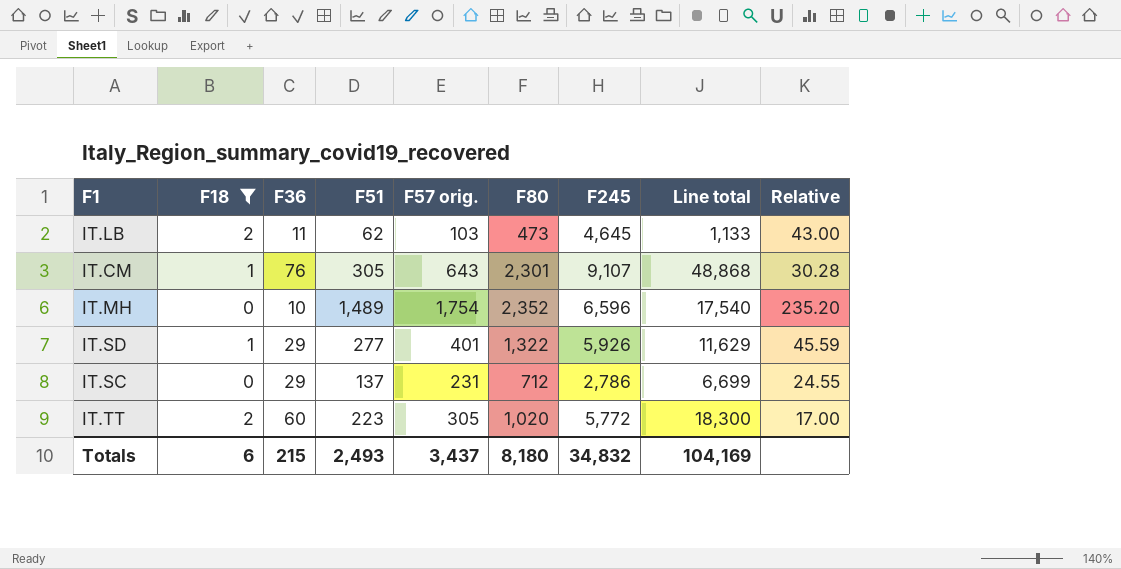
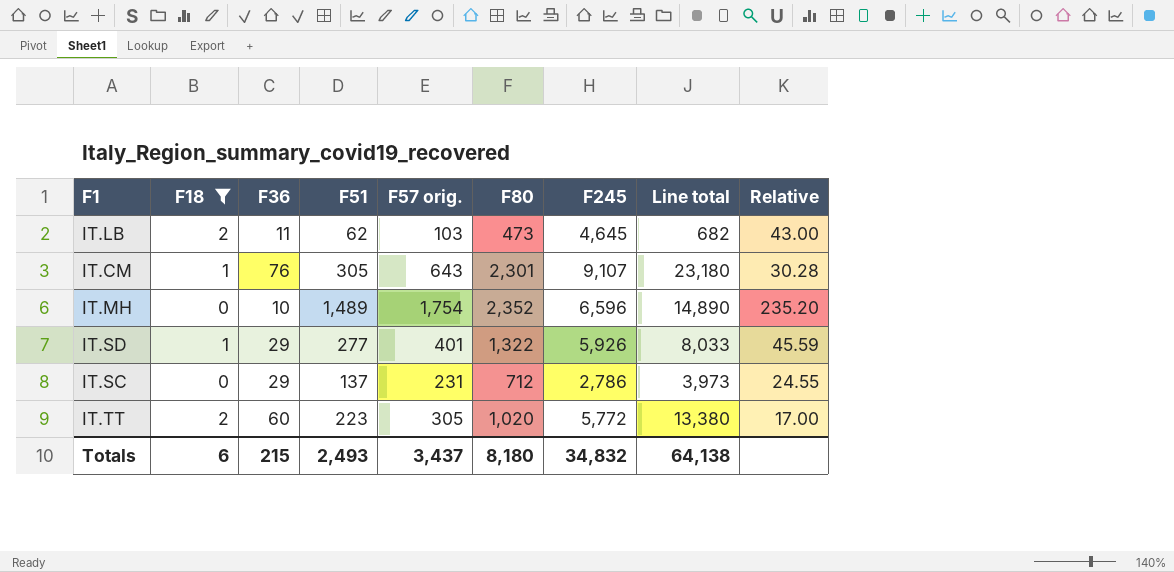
column Line total | formula: [F36] * [F57 orig.] -> [F36] * [F51]
Totals | Line total: 104,169 -> 64,138

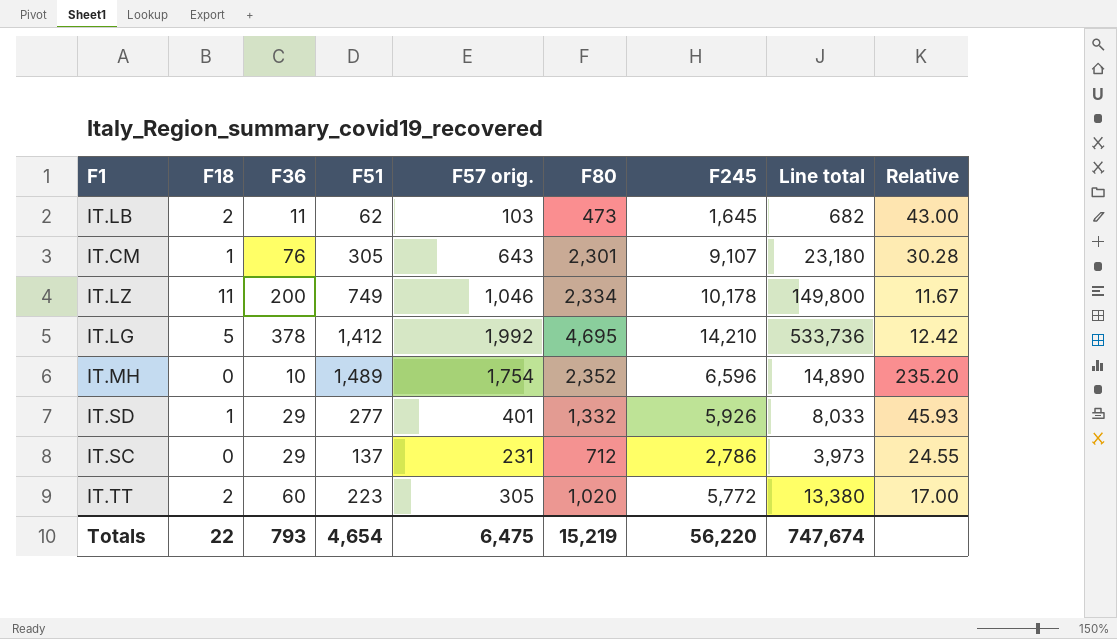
filter: F18 <= 2 -> none
IT.LB | F245: 4,645 -> 1,645
IT.SD | F80: 1,322 -> 1,332
IT.SD | Relative: 45.59 -> 45.93
Totals | F18: 6 -> 22
Totals | F36: 215 -> 793
Totals | F51: 2,493 -> 4,654
Totals | F57 orig.: 3,437 -> 6,475
Totals | F80: 8,180 -> 15,219
Totals | F245: 34,832 -> 56,220
Totals | Line total: 64,138 -> 747,674

